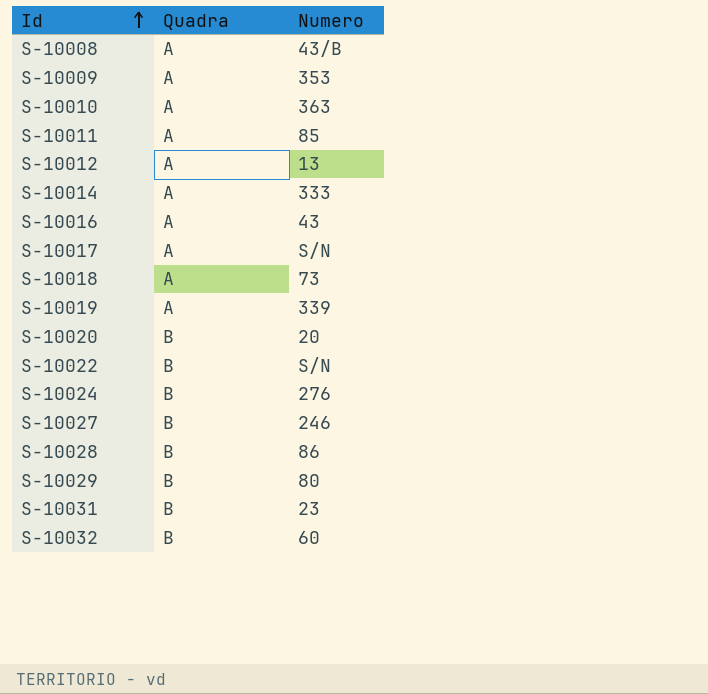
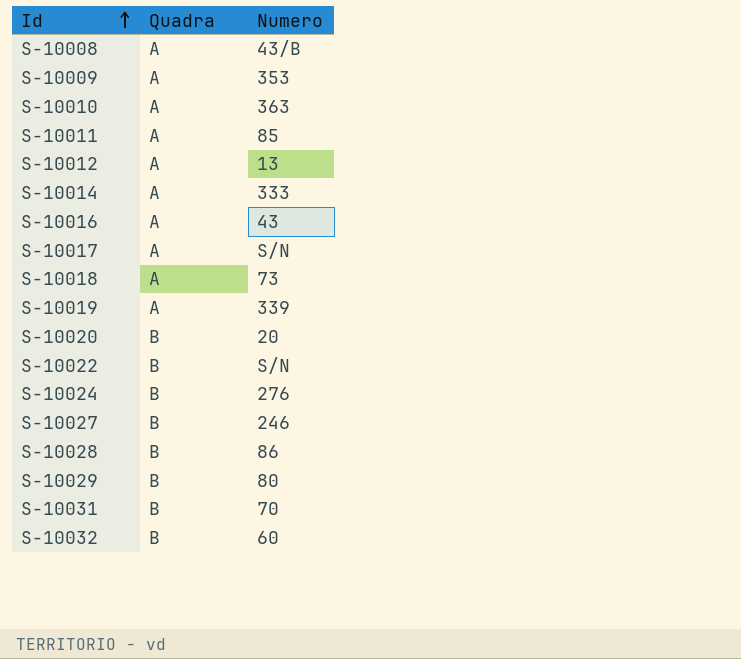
S-10031 | Numero: 23 -> 70

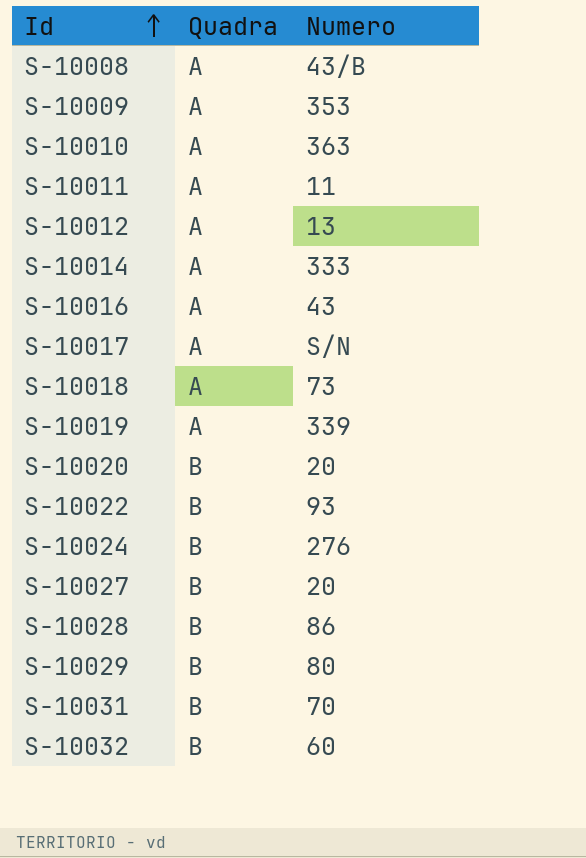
S-10011 | Numero: 85 -> 11
S-10022 | Numero: S/N -> 93
S-10027 | Numero: 246 -> 20

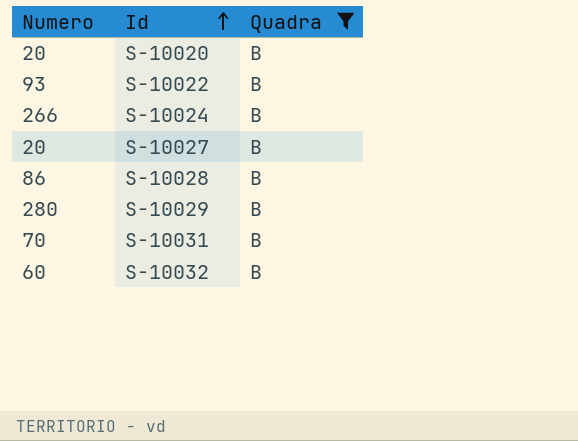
filter: none -> Quadra = B
column Numero | position: 3 -> 1
S-10024 | Numero: 276 -> 266
S-10029 | Numero: 80 -> 280

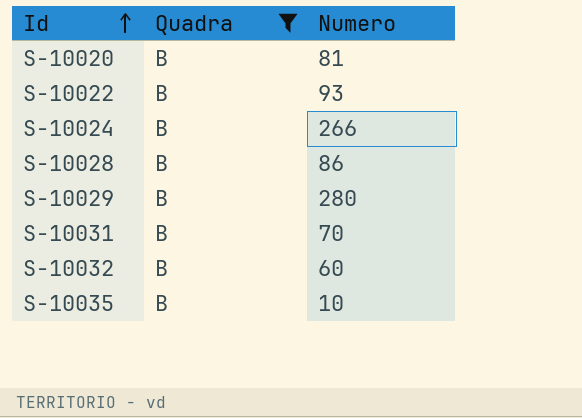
column Numero | position: 1 -> 3
row S-10027: 20 | B -> none
S-10020 | Numero: 20 -> 81
row S-10035: none -> B | 10

